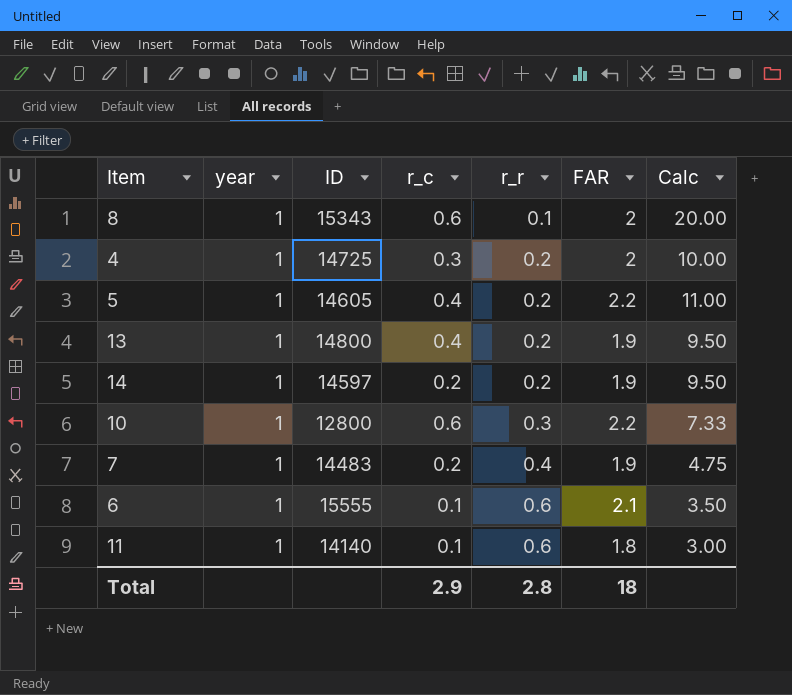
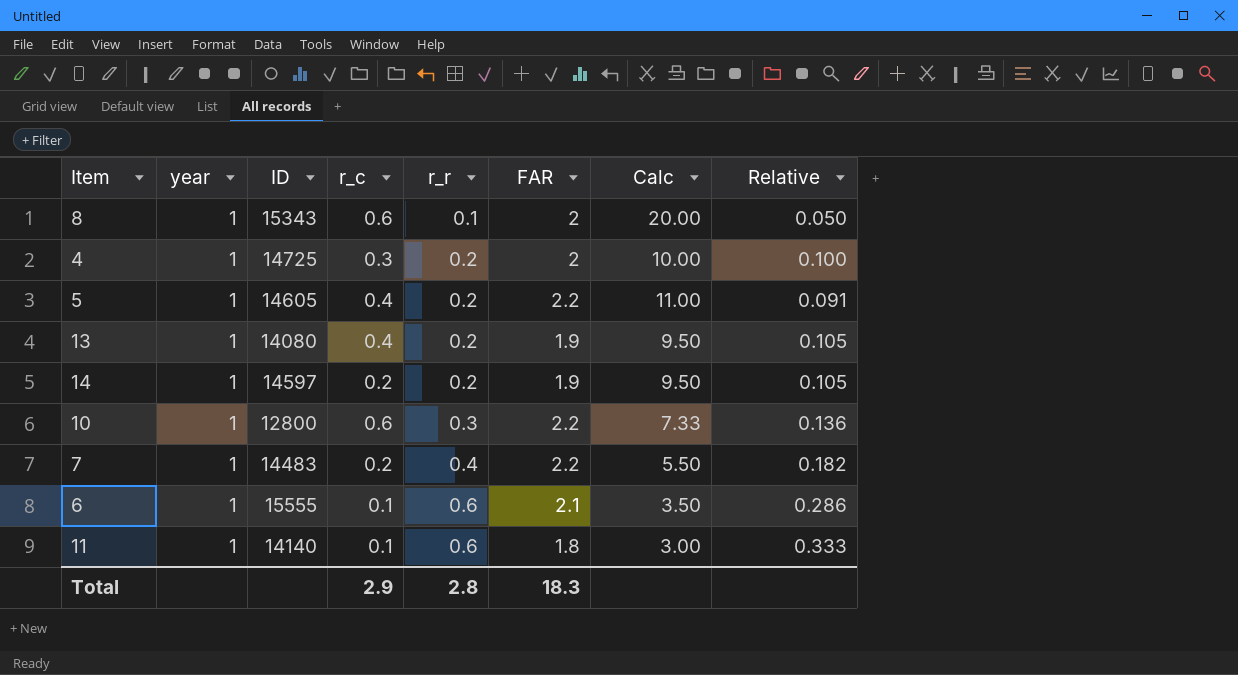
column Relative | formula: none -> [r_r] / [FAR]
13 | ID: 14800 -> 14080
7 | FAR: 1.9 -> 2.2
7 | Calc: 4.75 -> 5.50
Total | FAR: 18 -> 18.3

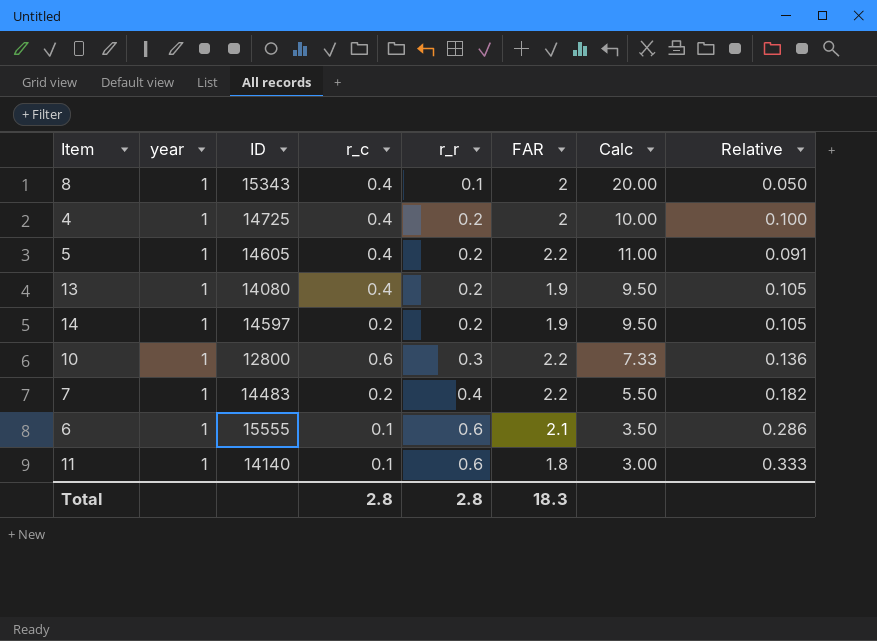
8 | r_c: 0.6 -> 0.4
4 | r_c: 0.3 -> 0.4
Total | r_c: 2.9 -> 2.8

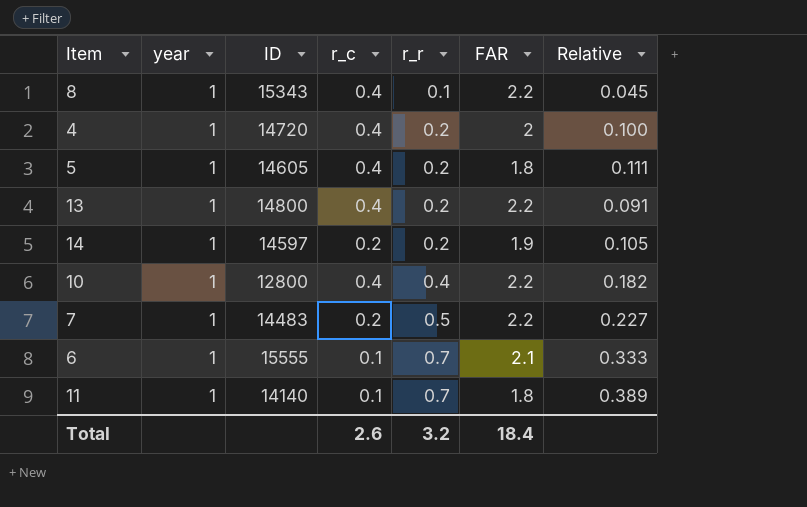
column Calc | formula: [FAR] / [r_r] -> none
8 | FAR: 2 -> 2.2
8 | Relative: 0.050 -> 0.045
4 | ID: 14725 -> 14720
5 | FAR: 2.2 -> 1.8
5 | Relative: 0.091 -> 0.111
13 | ID: 14080 -> 14800
13 | FAR: 1.9 -> 2.2
13 | Relative: 0.105 -> 0.091
10 | r_c: 0.6 -> 0.4
10 | r_r: 0.3 -> 0.4
10 | Relative: 0.136 -> 0.182
7 | r_r: 0.4 -> 0.5
7 | Relative: 0.182 -> 0.227
6 | r_r: 0.6 -> 0.7
6 | Relative: 0.286 -> 0.333
11 | r_r: 0.6 -> 0.7
11 | Relative: 0.333 -> 0.389
Total | r_c: 2.8 -> 2.6
Total | r_r: 2.8 -> 3.2
Total | FAR: 18.3 -> 18.4

